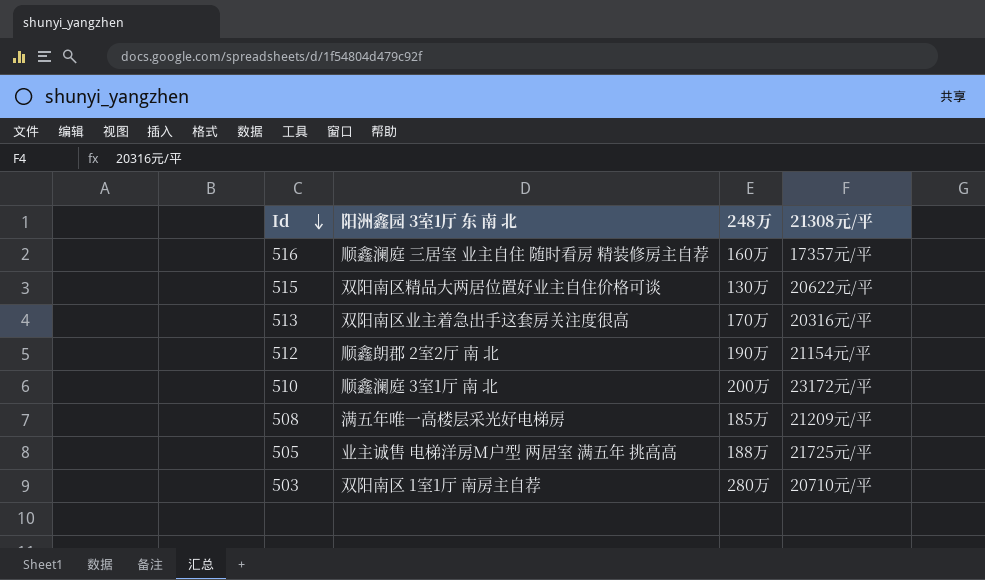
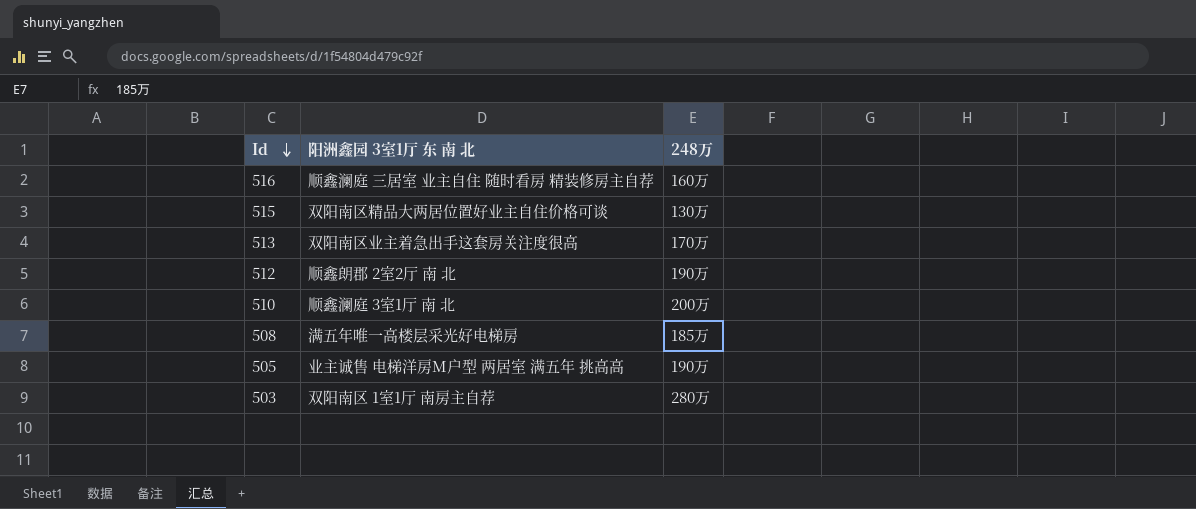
column 21308元/平 | position: 4 -> none
505 | 248万: 188万 -> 190万

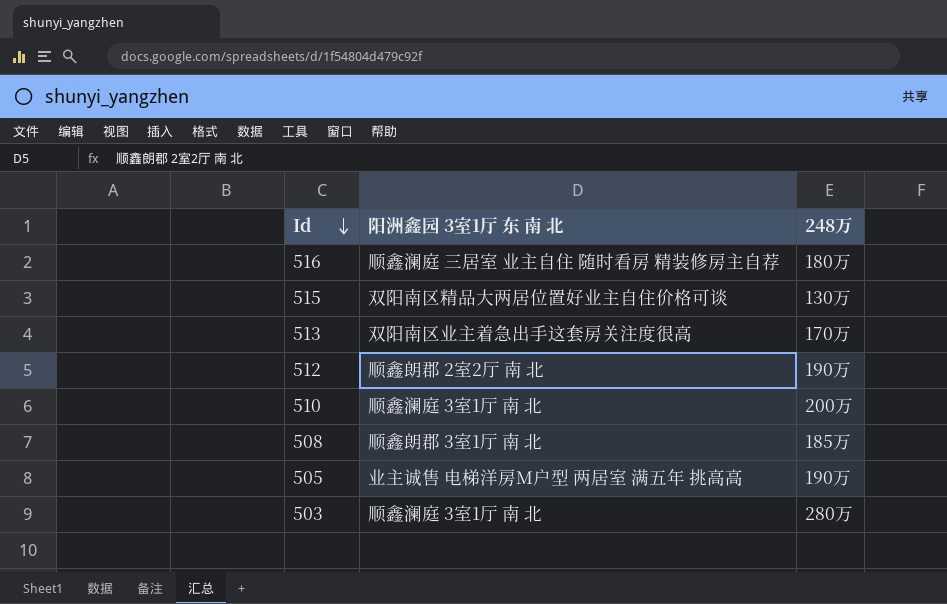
516 | 248万: 160万 -> 180万
508 | 阳洲鑫园 3室1厅 东 南 北: 满五年唯一高楼层采光好电梯房 -> 顺鑫朗郡 3室1厅 南 北
503 | 阳洲鑫园 3室1厅 东 南 北: 双阳南区 1室1厅 南房主自荐 -> 顺鑫澜庭 3室1厅 南 北

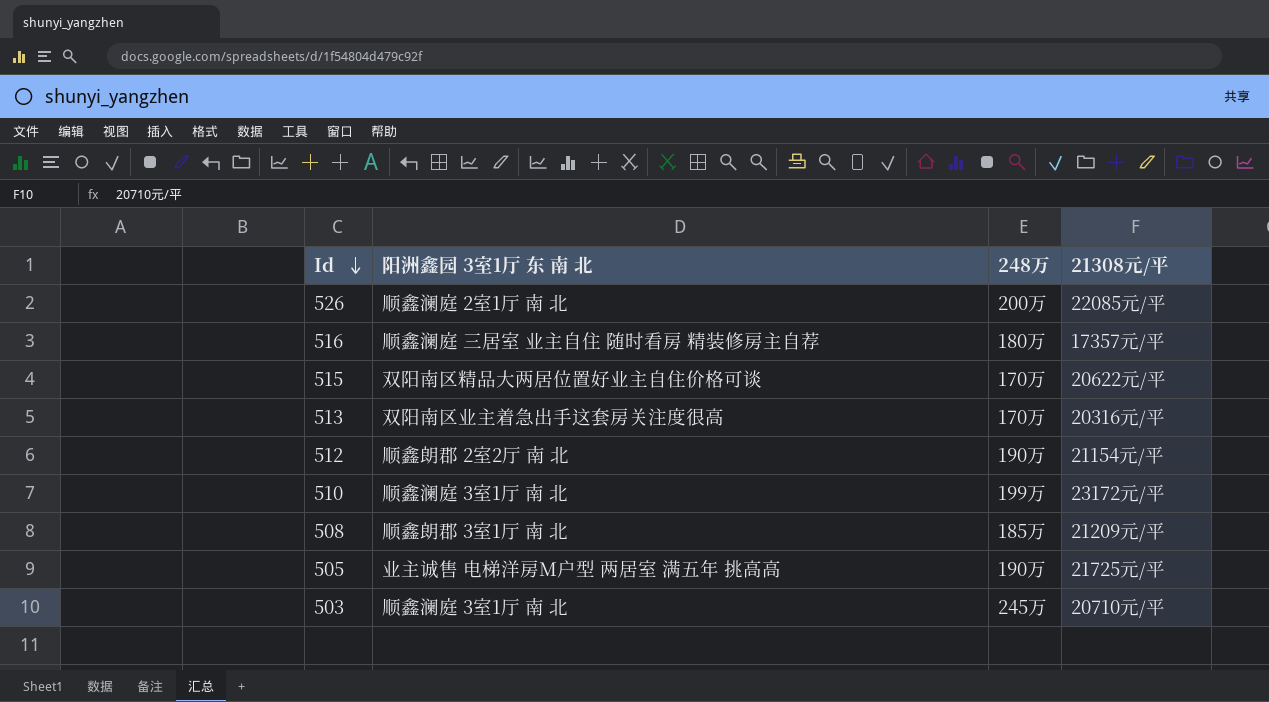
column 21308元/平 | position: none -> 4
row 526: none -> 顺鑫澜庭 2室1厅 南 北 | 200万 | 22085元/平
515 | 248万: 130万 -> 170万
510 | 248万: 200万 -> 199万
503 | 248万: 280万 -> 245万

